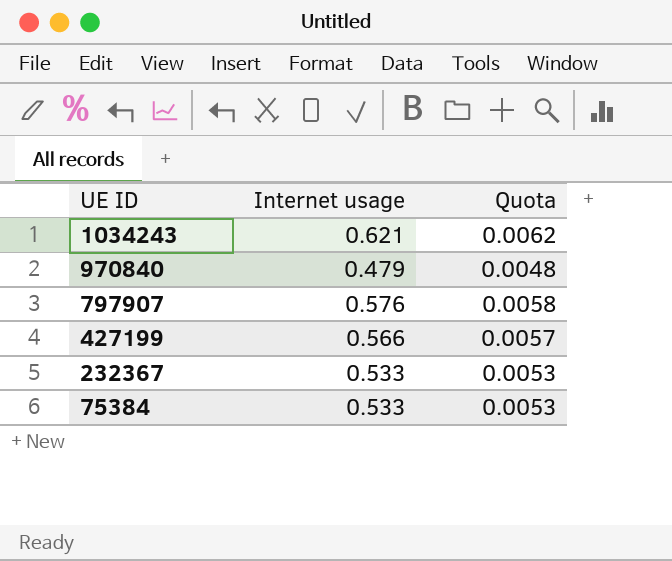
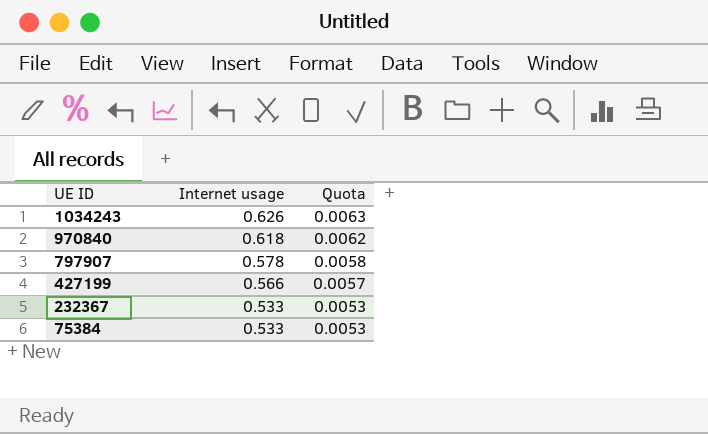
1034243 | Internet usage: 0.621 -> 0.626
1034243 | Quota: 0.0062 -> 0.0063
970840 | Internet usage: 0.479 -> 0.618
970840 | Quota: 0.0048 -> 0.0062
797907 | Internet usage: 0.576 -> 0.578

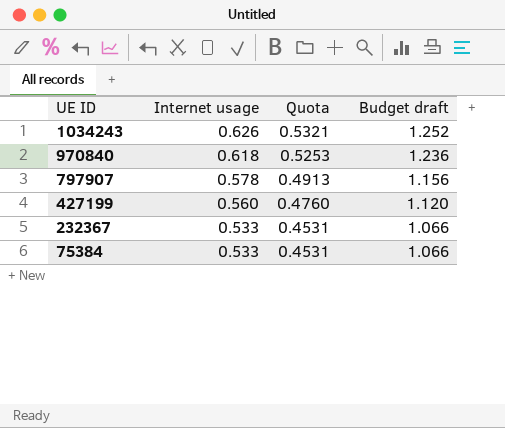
column Quota | formula: [Internet usage] * 0.01 -> [Internet usage] * 0.85
column Budget draft | formula: none -> [Internet usage] * 2
427199 | Internet usage: 0.566 -> 0.560

